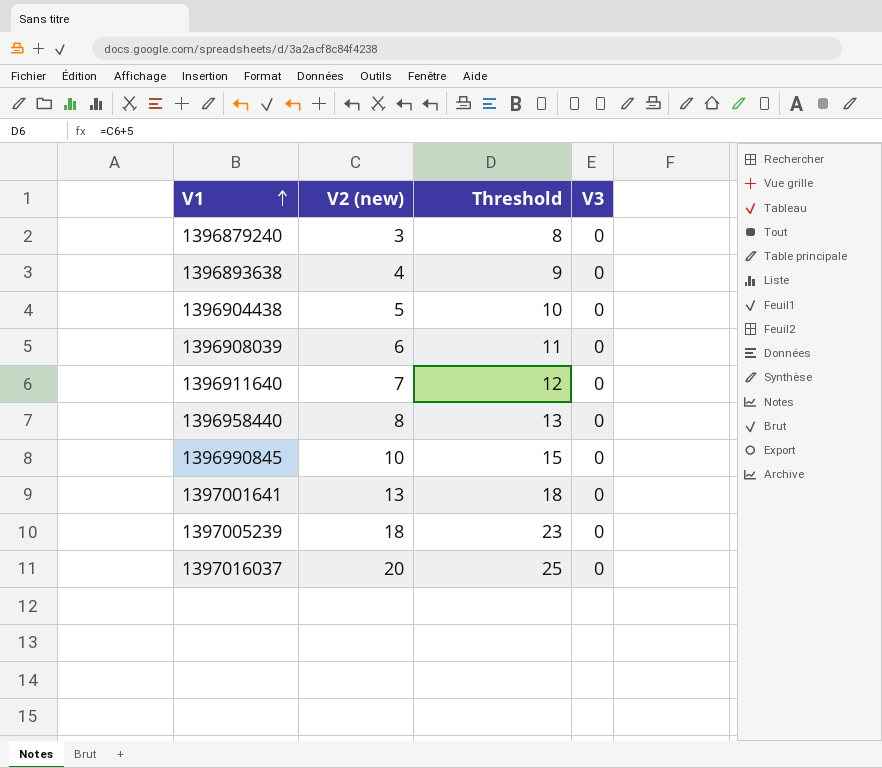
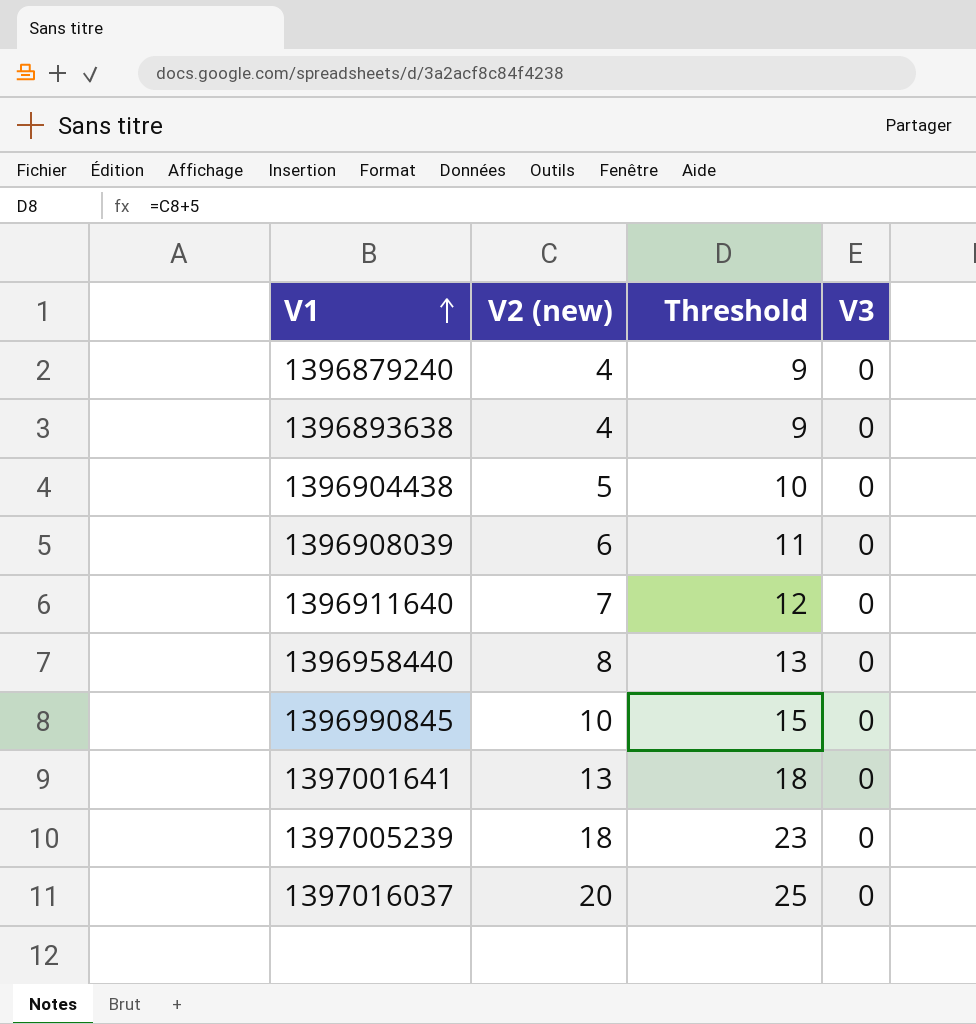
1396879240 | V2 (new): 3 -> 4
1396879240 | Threshold: 8 -> 9

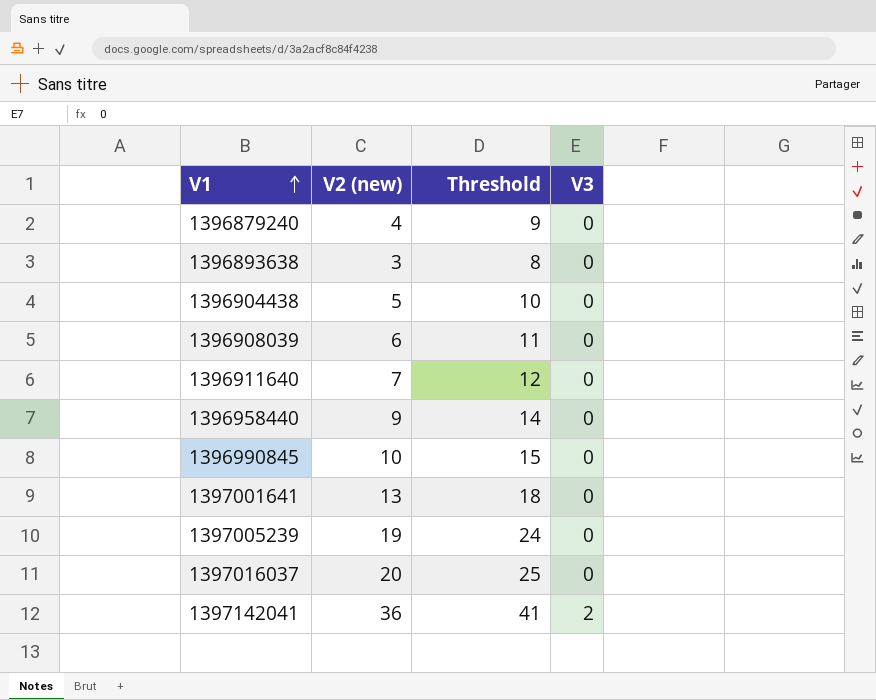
1396893638 | V2 (new): 4 -> 3
1396893638 | Threshold: 9 -> 8
1396958440 | V2 (new): 8 -> 9
1396958440 | Threshold: 13 -> 14
1397005239 | V2 (new): 18 -> 19
1397005239 | Threshold: 23 -> 24
row 1397142041: none -> 36 | 41 | 2

